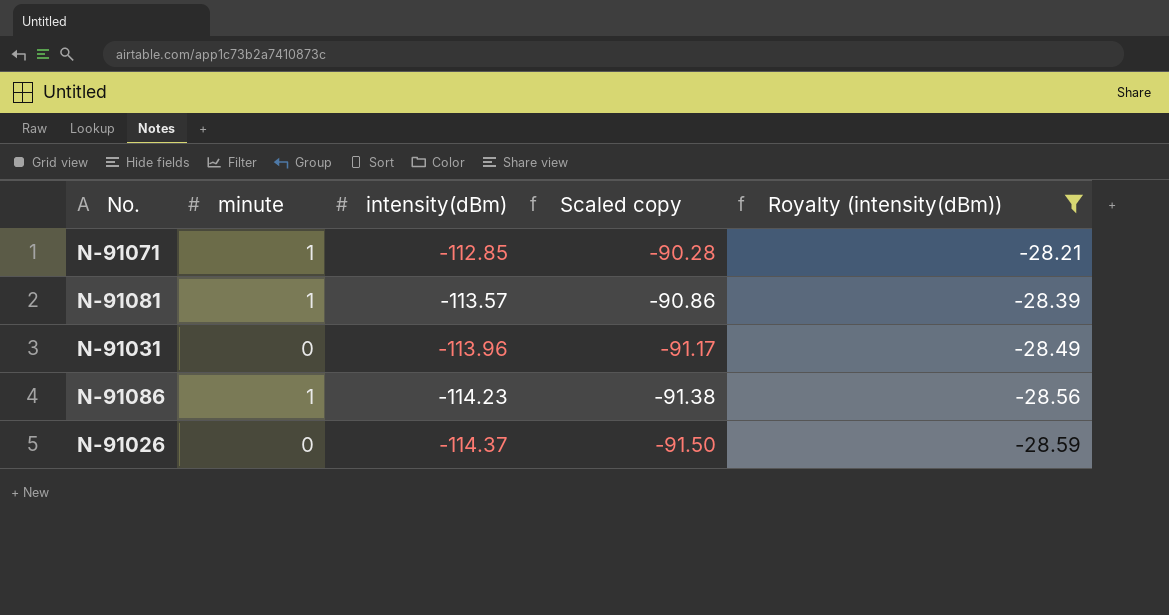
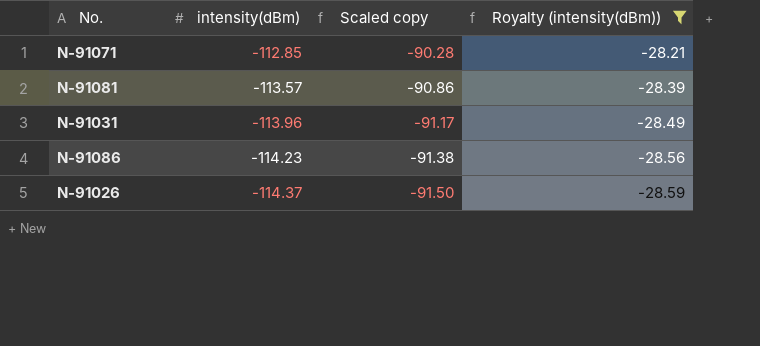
column minute | position: 2 -> none

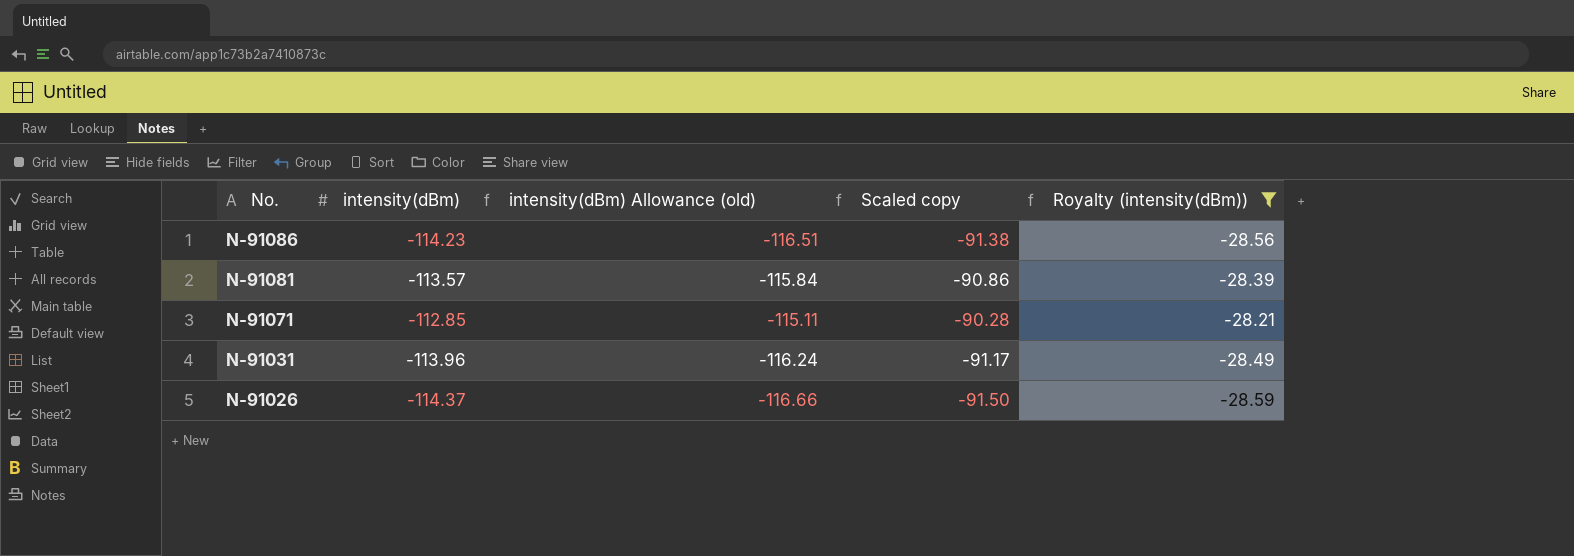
row order: intensity(dBm) descending -> No. descending
column intensity(dBm) Allowance (old) | formula: none -> [intensity(dBm)] * 1.02

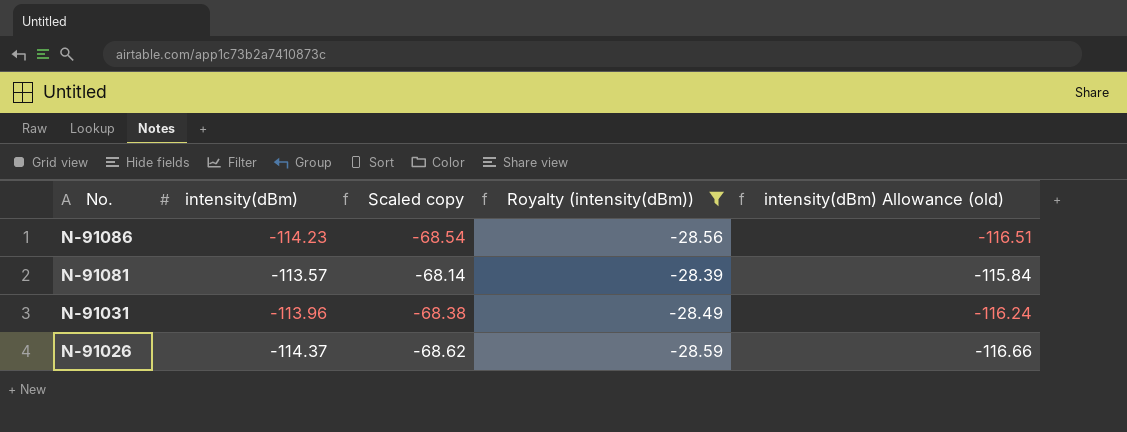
column Scaled copy | formula: [intensity(dBm)] * 0.8 -> [intensity(dBm)] * 0.6
column intensity(dBm) Allowance (old) | position: 3 -> 5
row N-91071: -112.85 | -115.11 | -90.28 | -28.21 -> none

